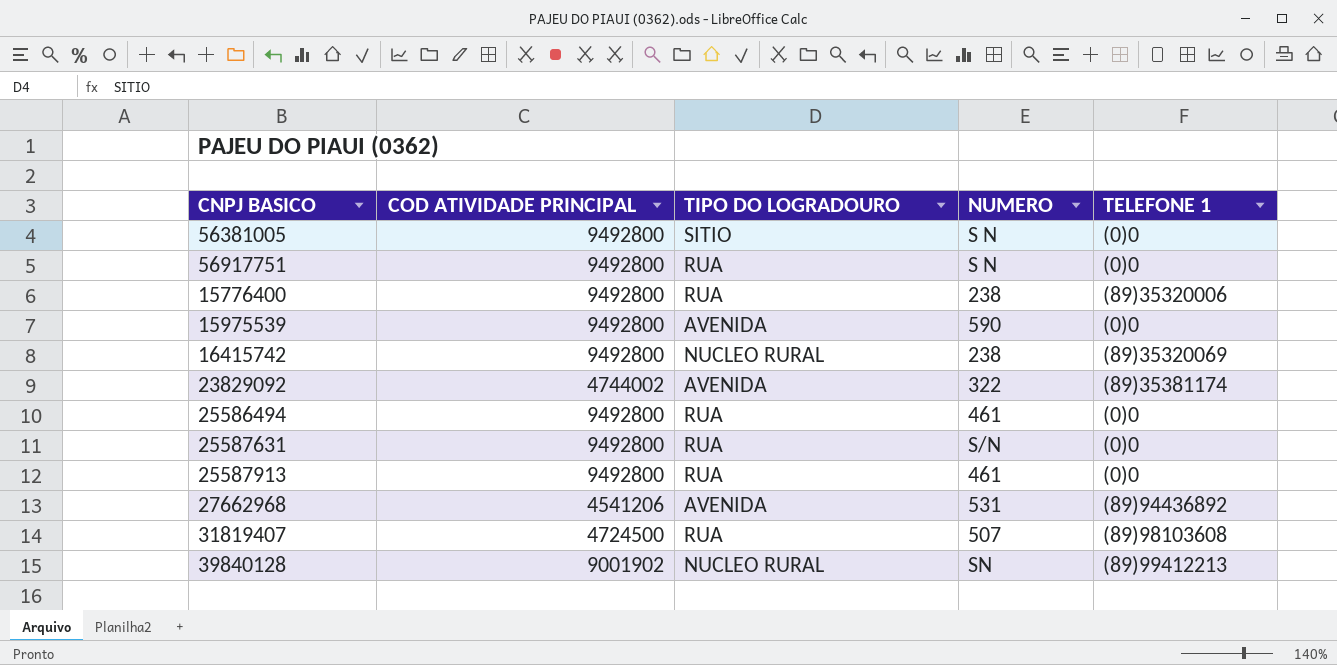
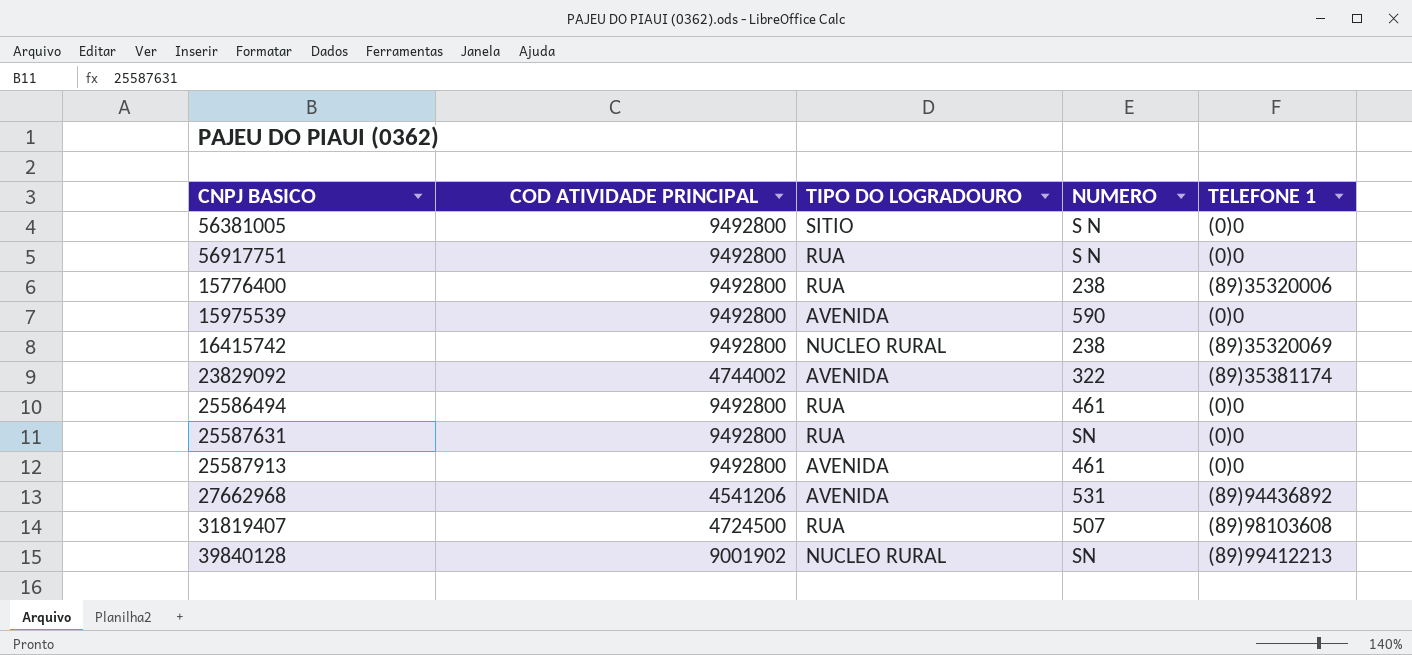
25587631 | NUMERO: S/N -> SN
25587913 | TIPO DO LOGRADOURO: RUA -> AVENIDA

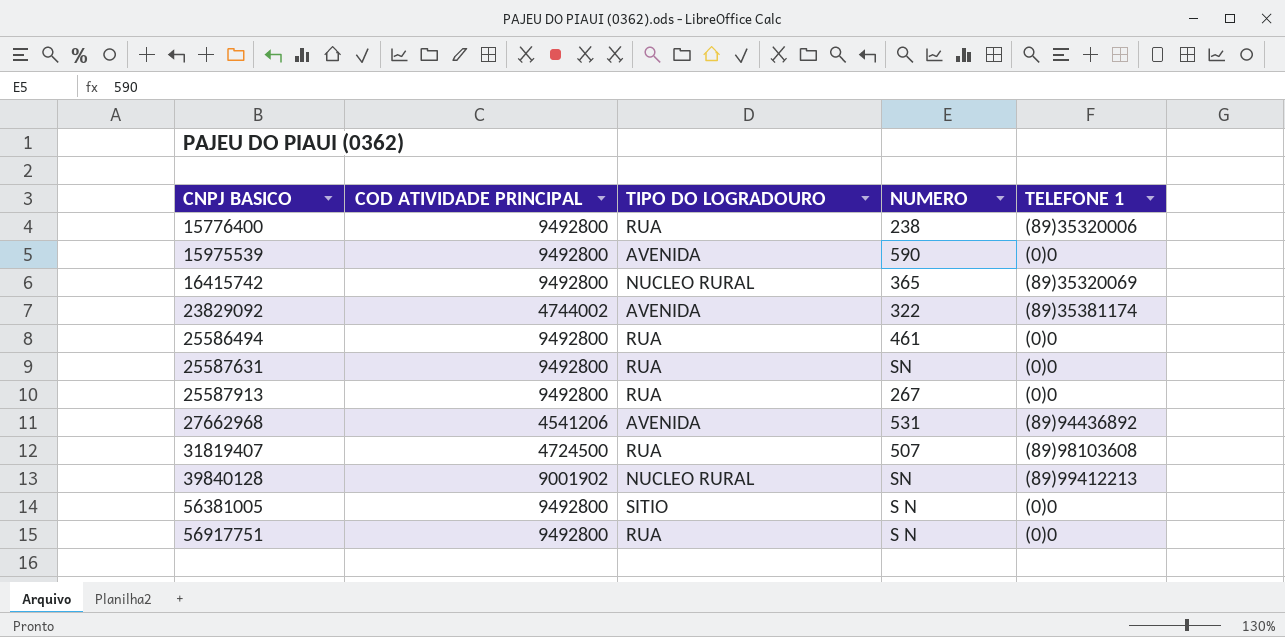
row order: none -> CNPJ BASICO ascending
16415742 | NUMERO: 238 -> 365
25587913 | TIPO DO LOGRADOURO: AVENIDA -> RUA
25587913 | NUMERO: 461 -> 267

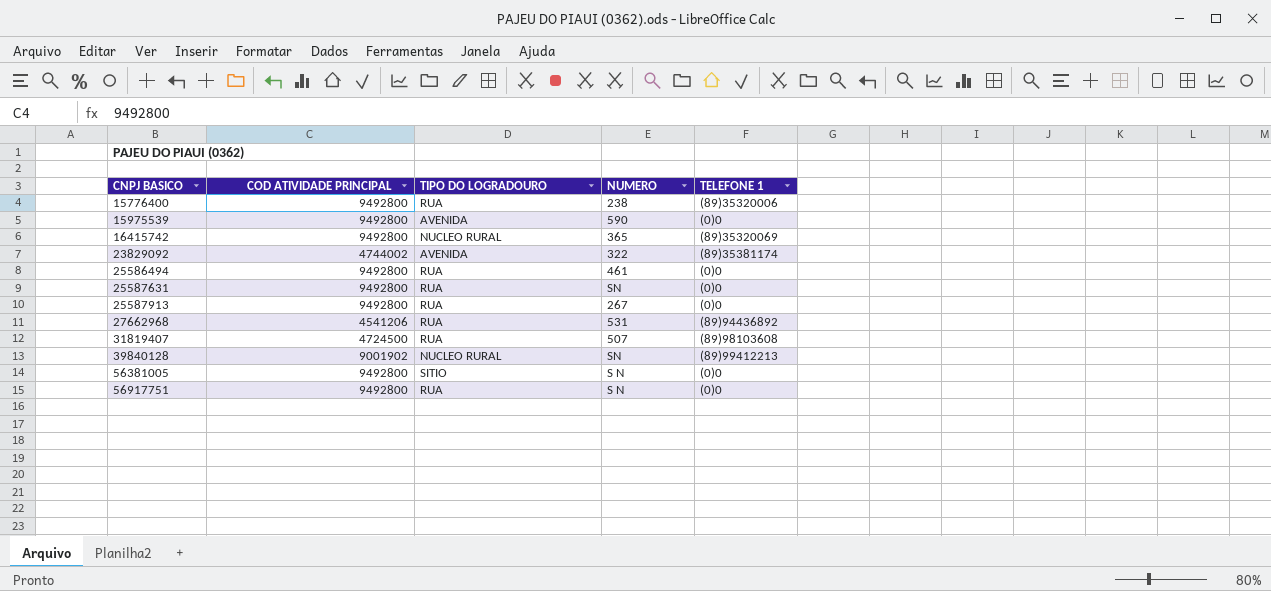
27662968 | TIPO DO LOGRADOURO: AVENIDA -> RUA

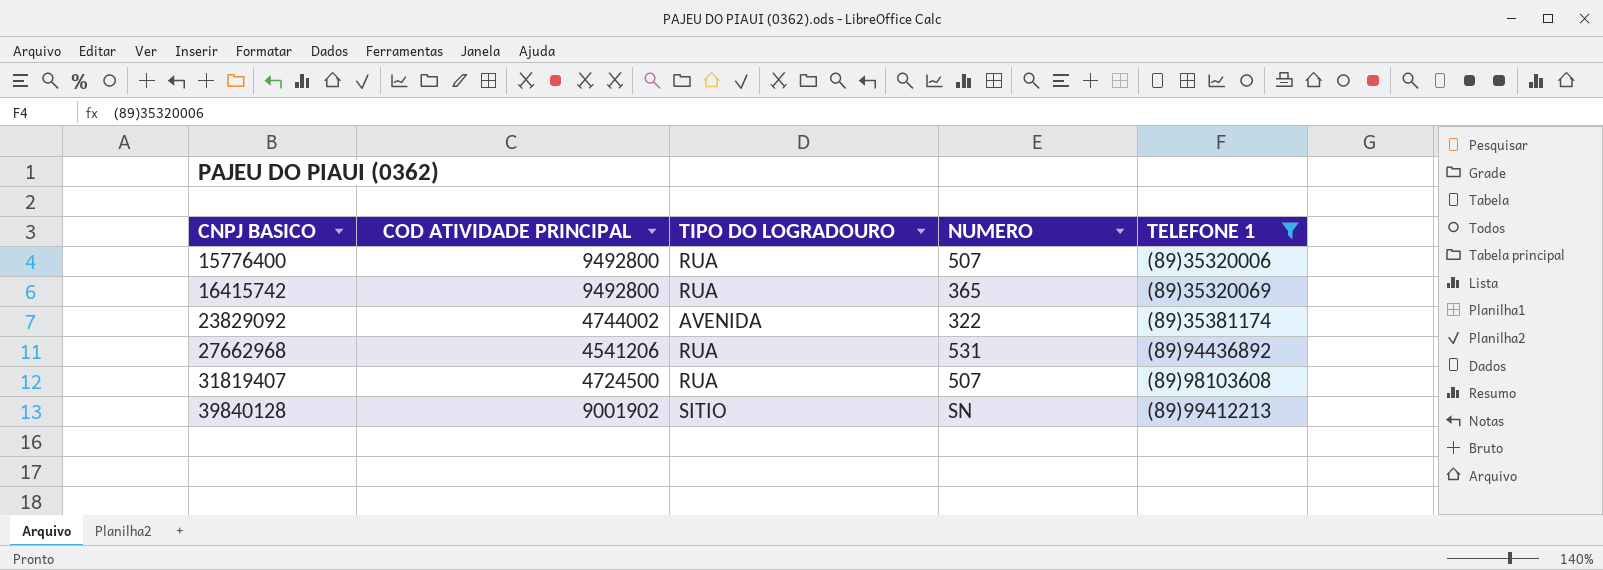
filter: none -> TELEFONE 1 != (0)0
15776400 | NUMERO: 238 -> 507
16415742 | TIPO DO LOGRADOURO: NUCLEO RURAL -> RUA
39840128 | TIPO DO LOGRADOURO: NUCLEO RURAL -> SITIO

